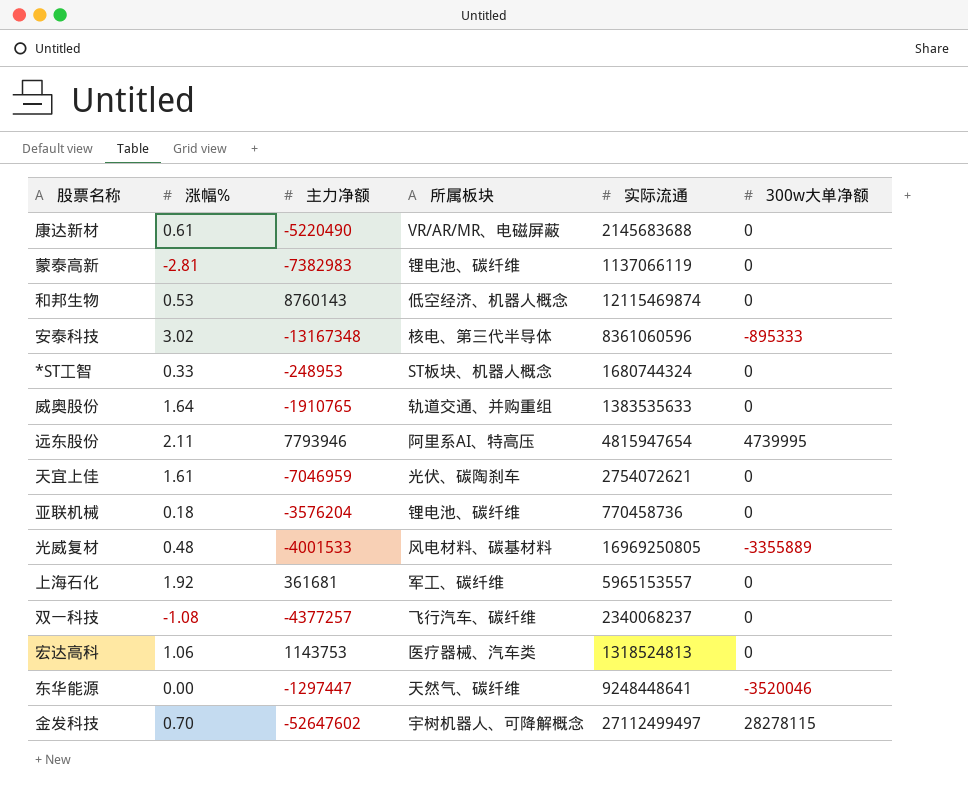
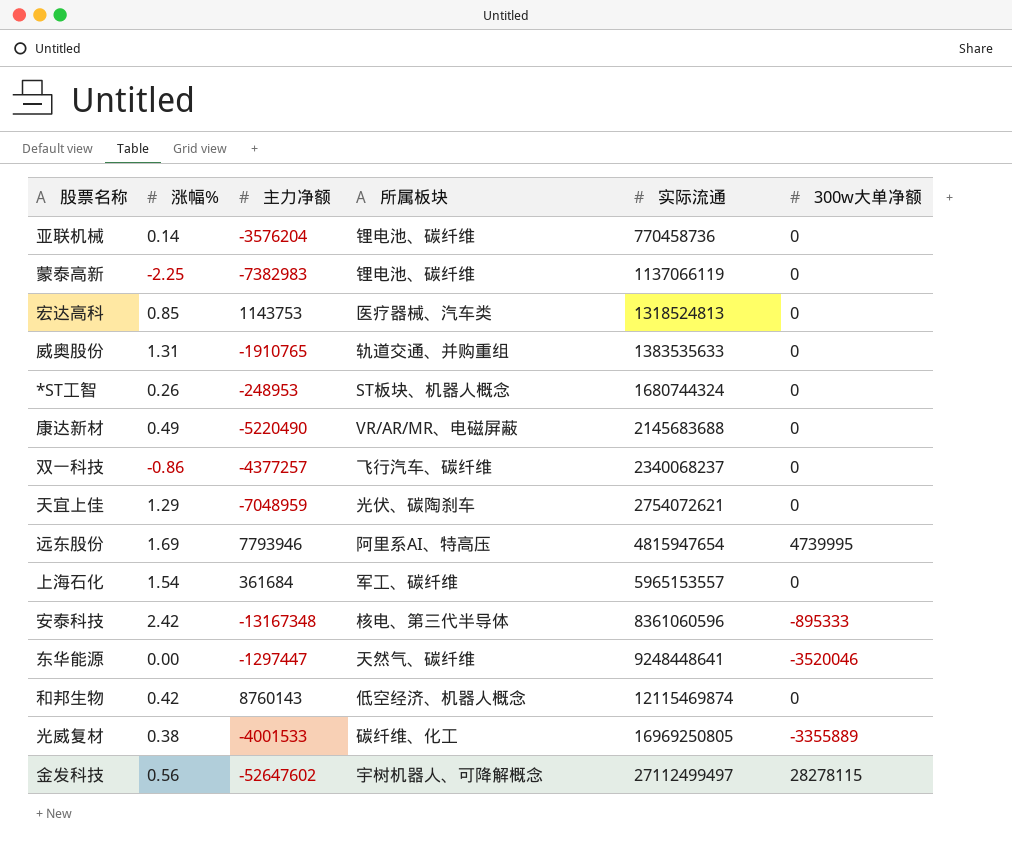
row order: none -> 实际流通 ascending
亚联机械 | 涨幅%: 0.18 -> 0.14
蒙泰高新 | 涨幅%: -2.81 -> -2.25
宏达高科 | 涨幅%: 1.06 -> 0.85
威奥股份 | 涨幅%: 1.64 -> 1.31
*ST工智 | 涨幅%: 0.33 -> 0.26
康达新材 | 涨幅%: 0.61 -> 0.49
双一科技 | 涨幅%: -1.08 -> -0.86
天宜上佳 | 涨幅%: 1.61 -> 1.29
天宜上佳 | 主力净额: -7046959 -> -7048959
远东股份 | 涨幅%: 2.11 -> 1.69
上海石化 | 涨幅%: 1.92 -> 1.54
上海石化 | 主力净额: 361681 -> 361684
安泰科技 | 涨幅%: 3.02 -> 2.42
和邦生物 | 涨幅%: 0.53 -> 0.42
光威复材 | 涨幅%: 0.48 -> 0.38
光威复材 | 所属板块: 风电材料、碳基材料 -> 碳纤维、化工
金发科技 | 涨幅%: 0.70 -> 0.56

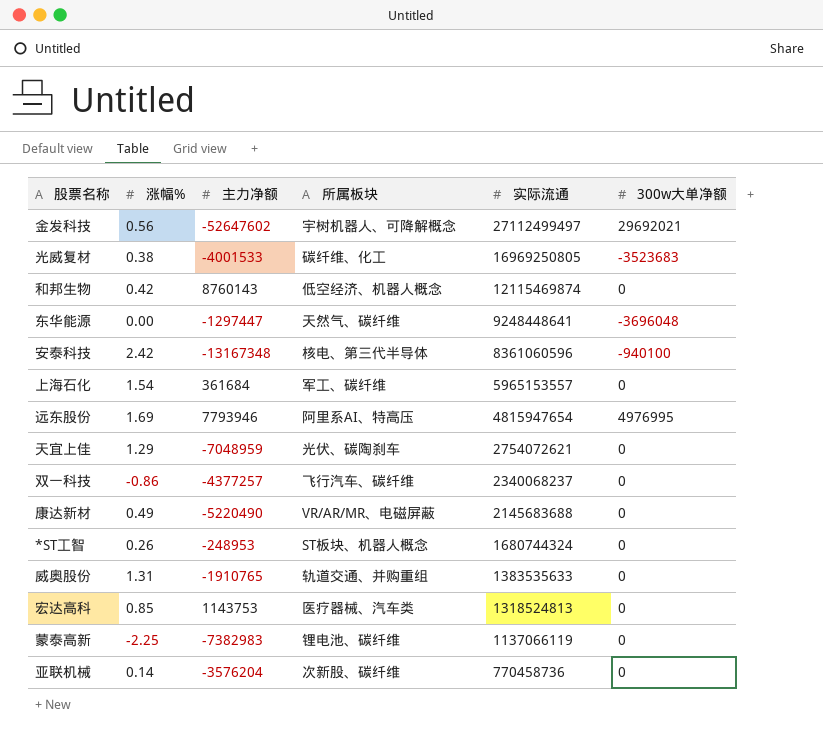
row order: 实际流通 ascending -> 实际流通 descending
金发科技 | 300w大单净额: 28278115 -> 29692021
光威复材 | 300w大单净额: -3355889 -> -3523683
东华能源 | 300w大单净额: -3520046 -> -3696048
安泰科技 | 300w大单净额: -895333 -> -940100
远东股份 | 300w大单净额: 4739995 -> 4976995
亚联机械 | 所属板块: 锂电池、碳纤维 -> 次新股、碳纤维

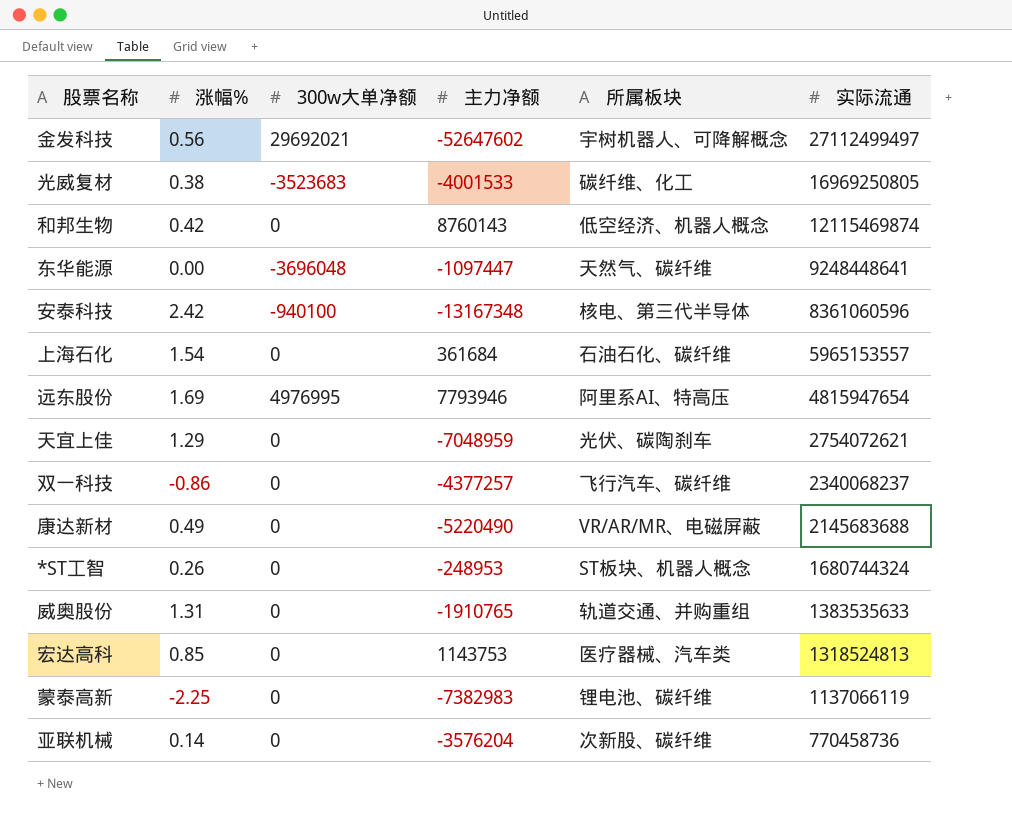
column 300w大单净额 | position: 6 -> 3
东华能源 | 主力净额: -1297447 -> -1097447
上海石化 | 所属板块: 军工、碳纤维 -> 石油石化、碳纤维

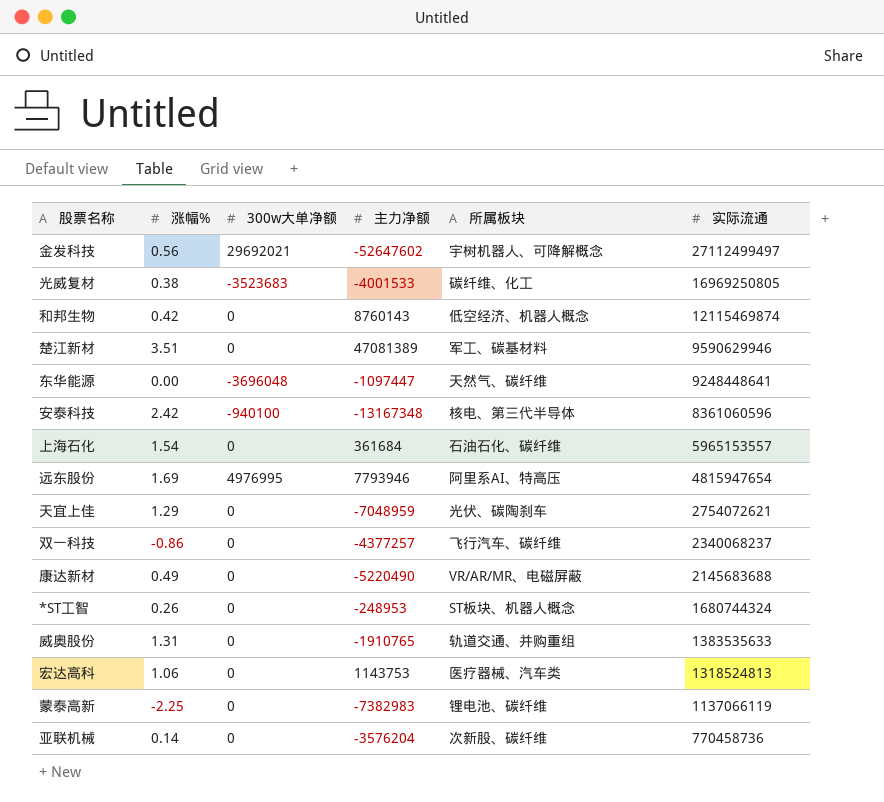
row 楚江新材: none -> 3.51 | 0 | 47081389 | 军工、碳基材料 | 9590629946
宏达高科 | 涨幅%: 0.85 -> 1.06

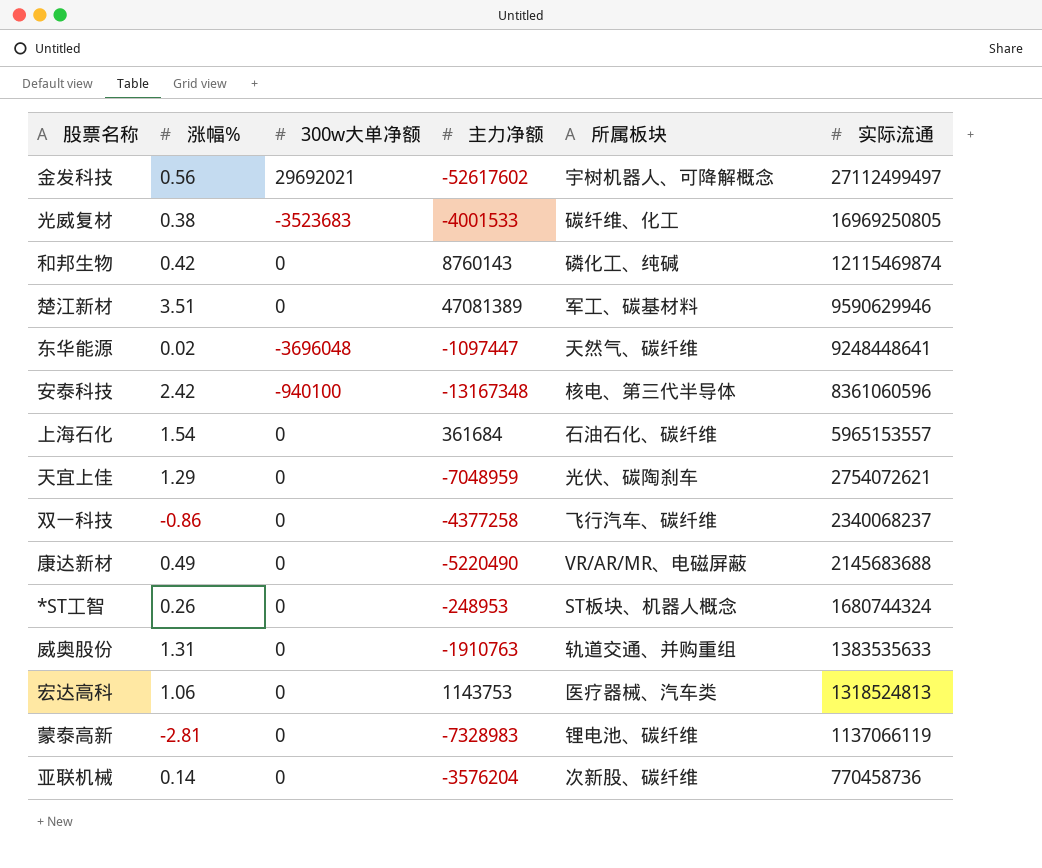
row 远东股份: 1.69 | 4976995 | 7793946 | 阿里系AI、特高压 | 4815947654 -> none
金发科技 | 主力净额: -52647602 -> -52617602
和邦生物 | 所属板块: 低空经济、机器人概念 -> 磷化工、纯碱
东华能源 | 涨幅%: 0.00 -> 0.02
双一科技 | 主力净额: -4377257 -> -4377258
威奥股份 | 主力净额: -1910765 -> -1910763
蒙泰高新 | 涨幅%: -2.25 -> -2.81
蒙泰高新 | 主力净额: -7382983 -> -7328983

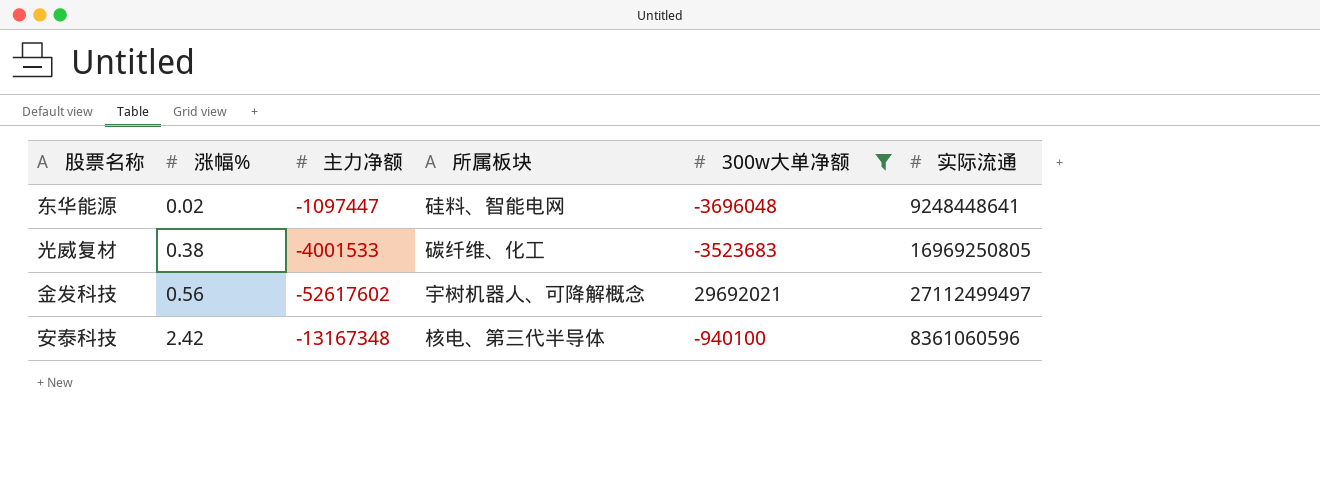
filter: none -> 300w大单净额 != 0
row order: 实际流通 descending -> 涨幅% ascending
column 300w大单净额 | position: 3 -> 5
东华能源 | 所属板块: 天然气、碳纤维 -> 硅料、智能电网

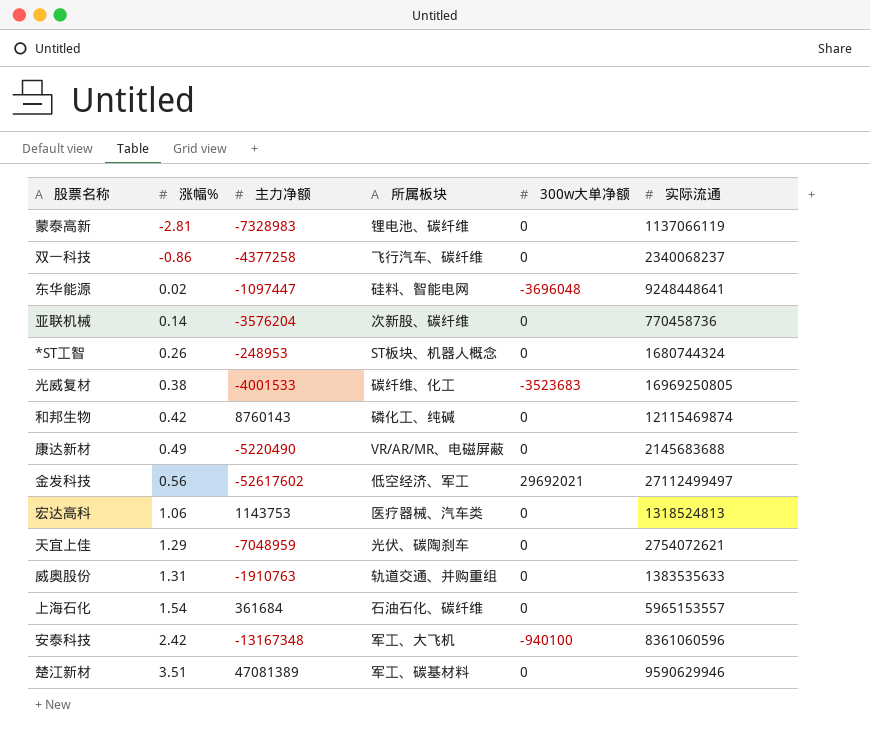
filter: 300w大单净额 != 0 -> none
金发科技 | 所属板块: 宇树机器人、可降解概念 -> 低空经济、军工
安泰科技 | 所属板块: 核电、第三代半导体 -> 军工、大飞机

